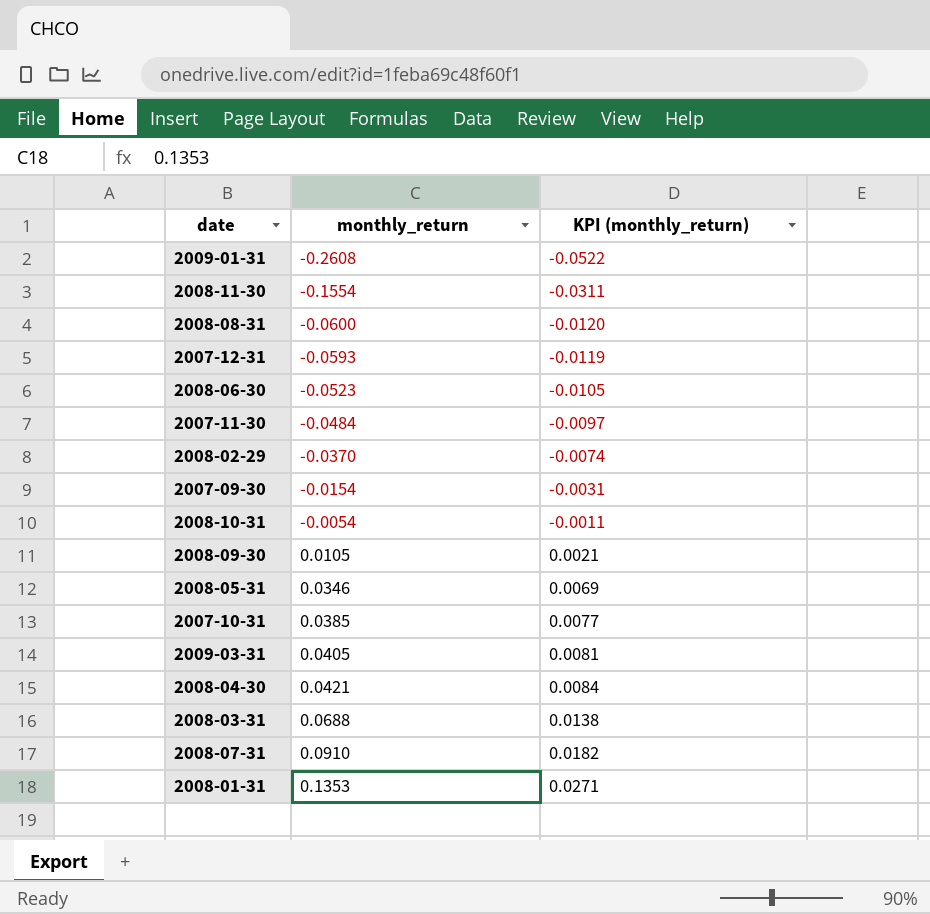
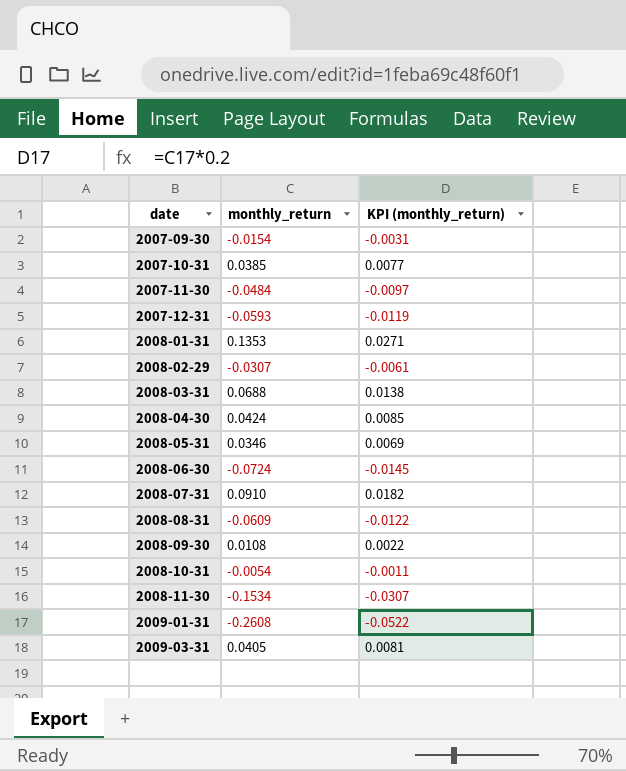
row order: monthly_return ascending -> date ascending
2008-02-29 | monthly_return: -0.0370 -> -0.0307
2008-02-29 | KPI (monthly_return): -0.0074 -> -0.0061
2008-04-30 | monthly_return: 0.0421 -> 0.0424
2008-04-30 | KPI (monthly_return): 0.0084 -> 0.0085
2008-06-30 | monthly_return: -0.0523 -> -0.0724
2008-06-30 | KPI (monthly_return): -0.0105 -> -0.0145
2008-08-31 | monthly_return: -0.0600 -> -0.0609
2008-08-31 | KPI (monthly_return): -0.0120 -> -0.0122
2008-09-30 | monthly_return: 0.0105 -> 0.0108
2008-09-30 | KPI (monthly_return): 0.0021 -> 0.0022
2008-11-30 | monthly_return: -0.1554 -> -0.1534
2008-11-30 | KPI (monthly_return): -0.0311 -> -0.0307

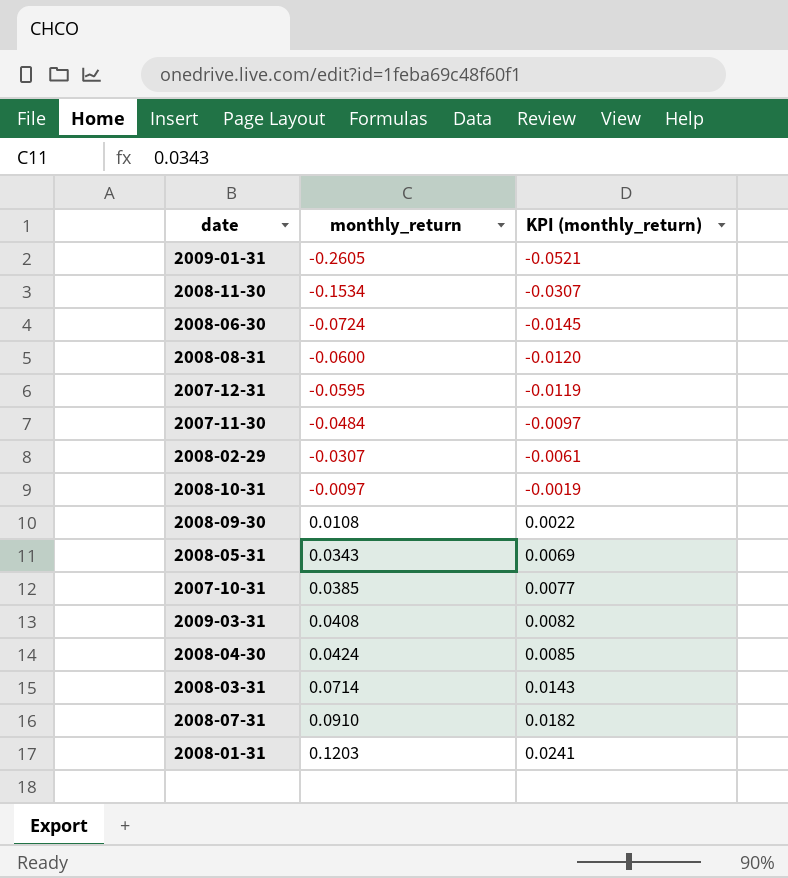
row order: date ascending -> monthly_return ascending
row 2007-09-30: -0.0154 | -0.0031 -> none
2009-01-31 | monthly_return: -0.2608 -> -0.2605
2009-01-31 | KPI (monthly_return): -0.0522 -> -0.0521
2008-08-31 | monthly_return: -0.0609 -> -0.0600
2008-08-31 | KPI (monthly_return): -0.0122 -> -0.0120
2007-12-31 | monthly_return: -0.0593 -> -0.0595
2008-10-31 | monthly_return: -0.0054 -> -0.0097
2008-10-31 | KPI (monthly_return): -0.0011 -> -0.0019
2008-05-31 | monthly_return: 0.0346 -> 0.0343
2009-03-31 | monthly_return: 0.0405 -> 0.0408
2009-03-31 | KPI (monthly_return): 0.0081 -> 0.0082
2008-03-31 | monthly_return: 0.0688 -> 0.0714
2008-03-31 | KPI (monthly_return): 0.0138 -> 0.0143
2008-01-31 | monthly_return: 0.1353 -> 0.1203
2008-01-31 | KPI (monthly_return): 0.0271 -> 0.0241

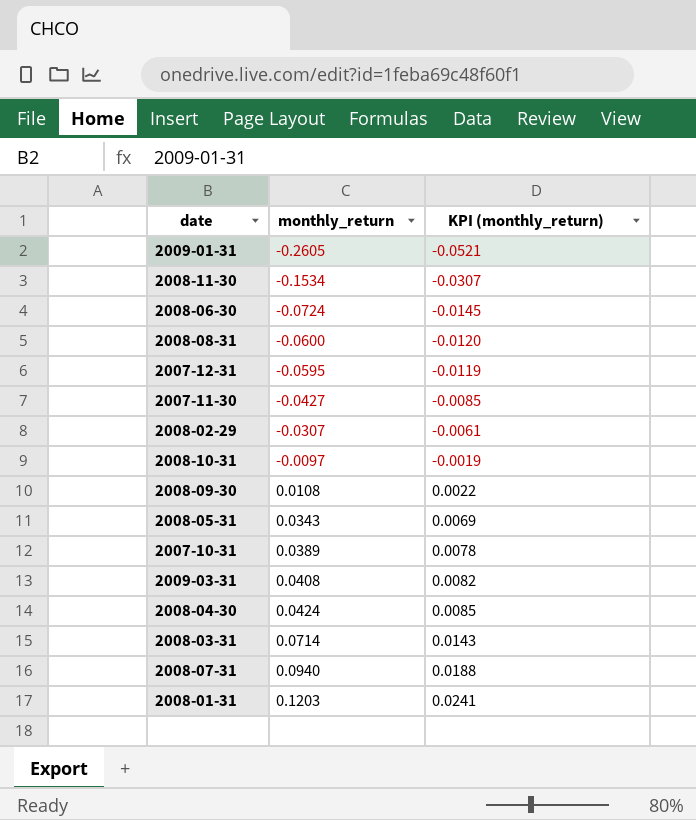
2007-11-30 | monthly_return: -0.0484 -> -0.0427
2007-11-30 | KPI (monthly_return): -0.0097 -> -0.0085
2007-10-31 | monthly_return: 0.0385 -> 0.0389
2007-10-31 | KPI (monthly_return): 0.0077 -> 0.0078
2008-07-31 | monthly_return: 0.0910 -> 0.0940
2008-07-31 | KPI (monthly_return): 0.0182 -> 0.0188

